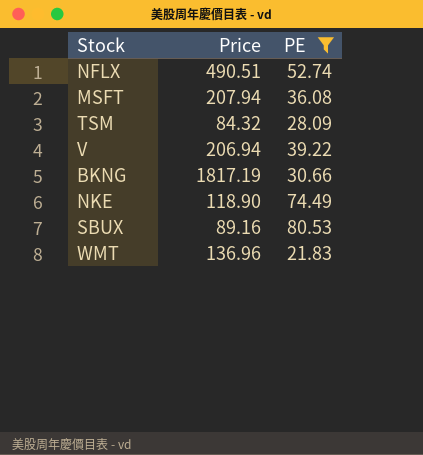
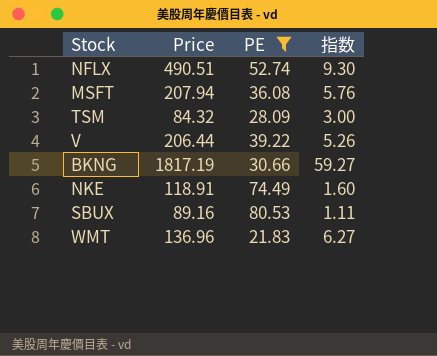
column 指数 | formula: none -> [Price] / [PE]
V | Price: 206.94 -> 206.44
NKE | Price: 118.90 -> 118.91

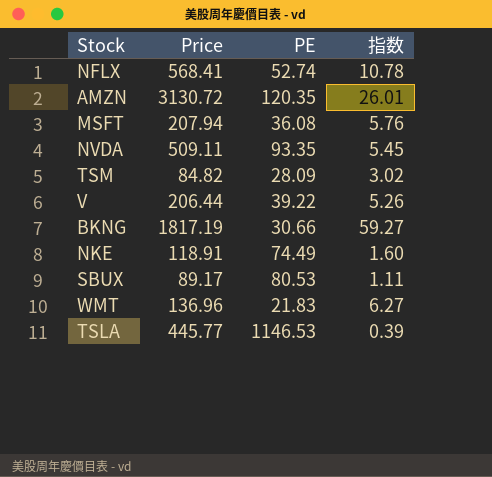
filter: PE <= 80.53 -> none
NFLX | Price: 490.51 -> 568.41
NFLX | 指数: 9.30 -> 10.78
TSM | Price: 84.32 -> 84.82
TSM | 指数: 3.00 -> 3.02
SBUX | Price: 89.16 -> 89.17

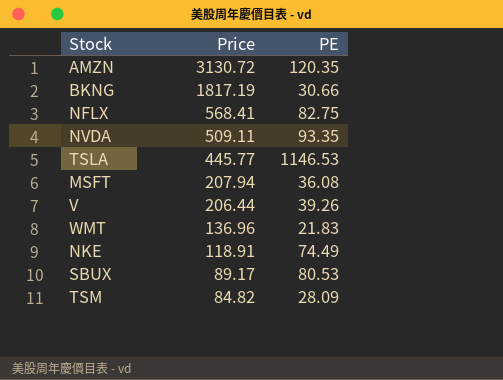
row order: none -> Price descending
column 指数 | formula: [Price] / [PE] -> none
NFLX | PE: 52.74 -> 82.75
V | PE: 39.22 -> 39.26

